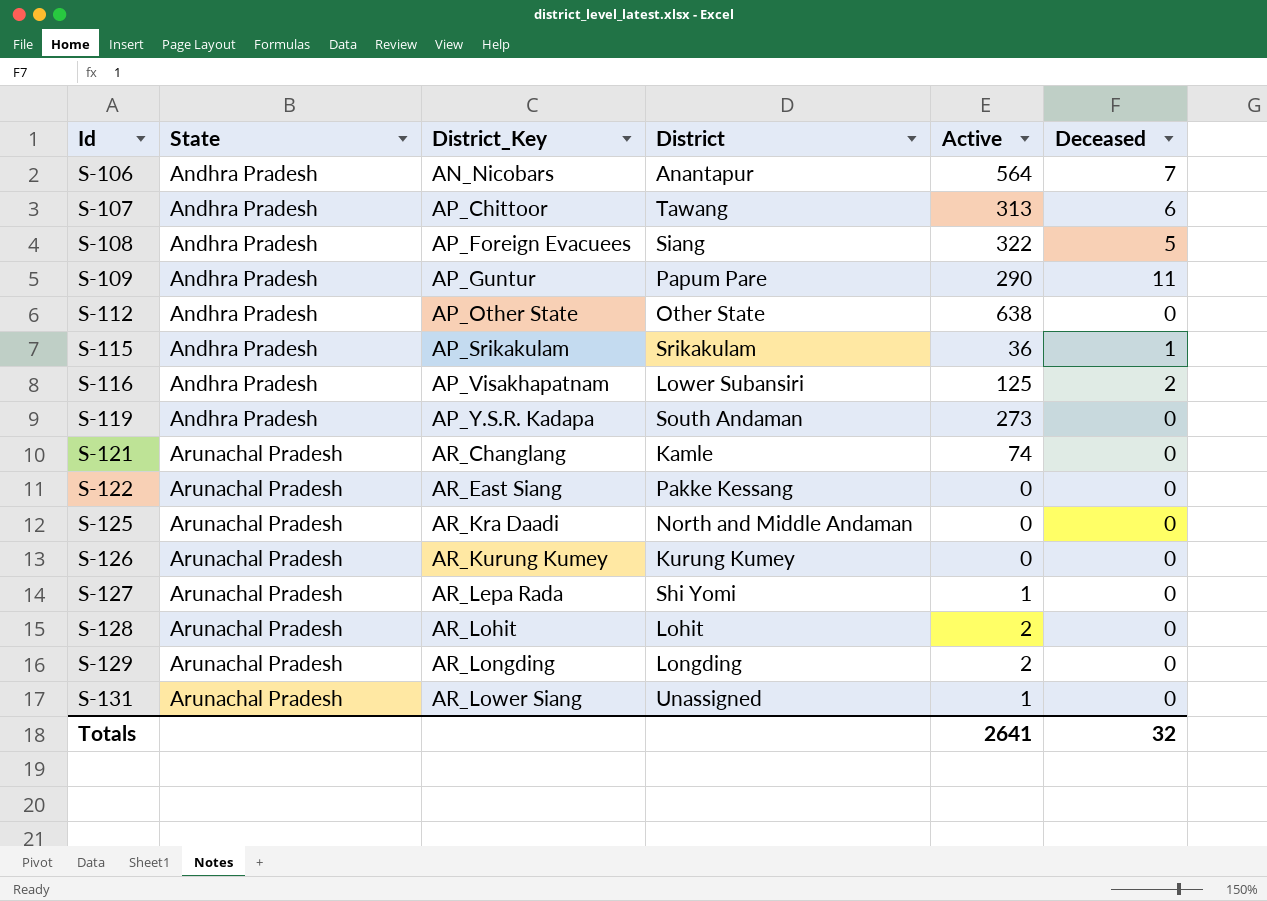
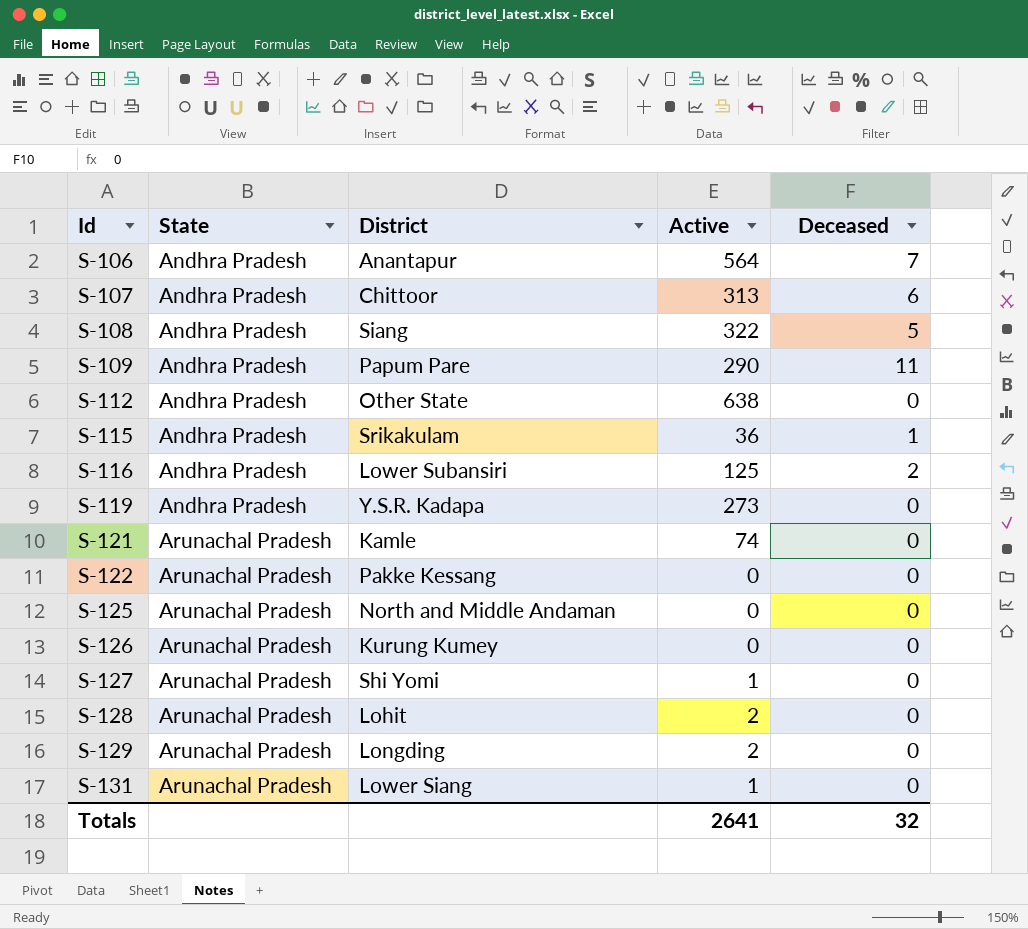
column District_Key | position: 3 -> none
S-107 | District: Tawang -> Chittoor
S-119 | District: South Andaman -> Y.S.R. Kadapa
S-131 | District: Unassigned -> Lower Siang

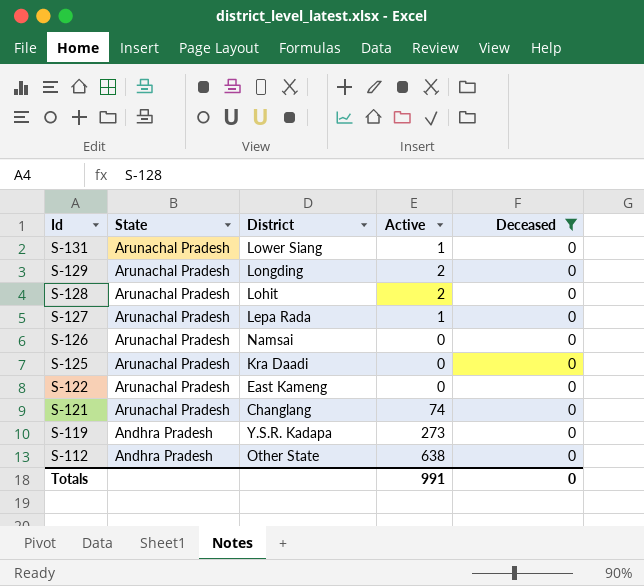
filter: none -> Deceased = 0
row order: Id ascending -> Id descending
S-127 | District: Shi Yomi -> Lepa Rada
S-126 | District: Kurung Kumey -> Namsai
S-125 | District: North and Middle Andaman -> Kra Daadi
S-122 | District: Pakke Kessang -> East Kameng
S-121 | District: Kamle -> Changlang
Totals | Active: 2641 -> 991
Totals | Deceased: 32 -> 0

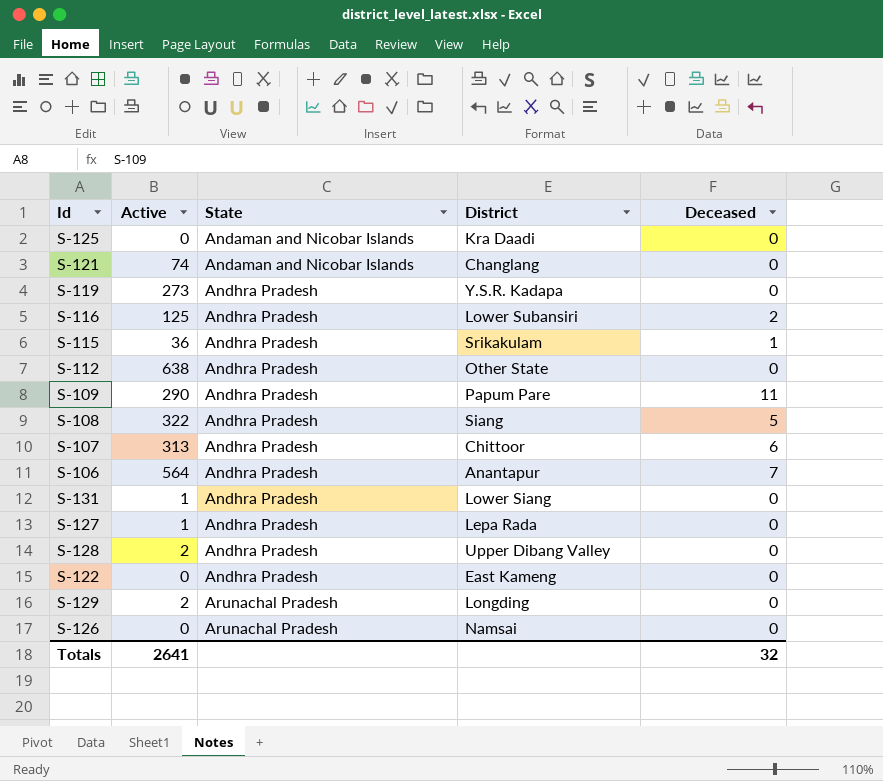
filter: Deceased = 0 -> none
row order: Id descending -> State ascending
column Active | position: 4 -> 2
S-125 | State: Arunachal Pradesh -> Andaman and Nicobar Islands
S-121 | State: Arunachal Pradesh -> Andaman and Nicobar Islands
S-131 | State: Arunachal Pradesh -> Andhra Pradesh
S-127 | State: Arunachal Pradesh -> Andhra Pradesh
S-128 | State: Arunachal Pradesh -> Andhra Pradesh
S-128 | District: Lohit -> Upper Dibang Valley
S-122 | State: Arunachal Pradesh -> Andhra Pradesh
Totals | Active: 991 -> 2641
Totals | Deceased: 0 -> 32

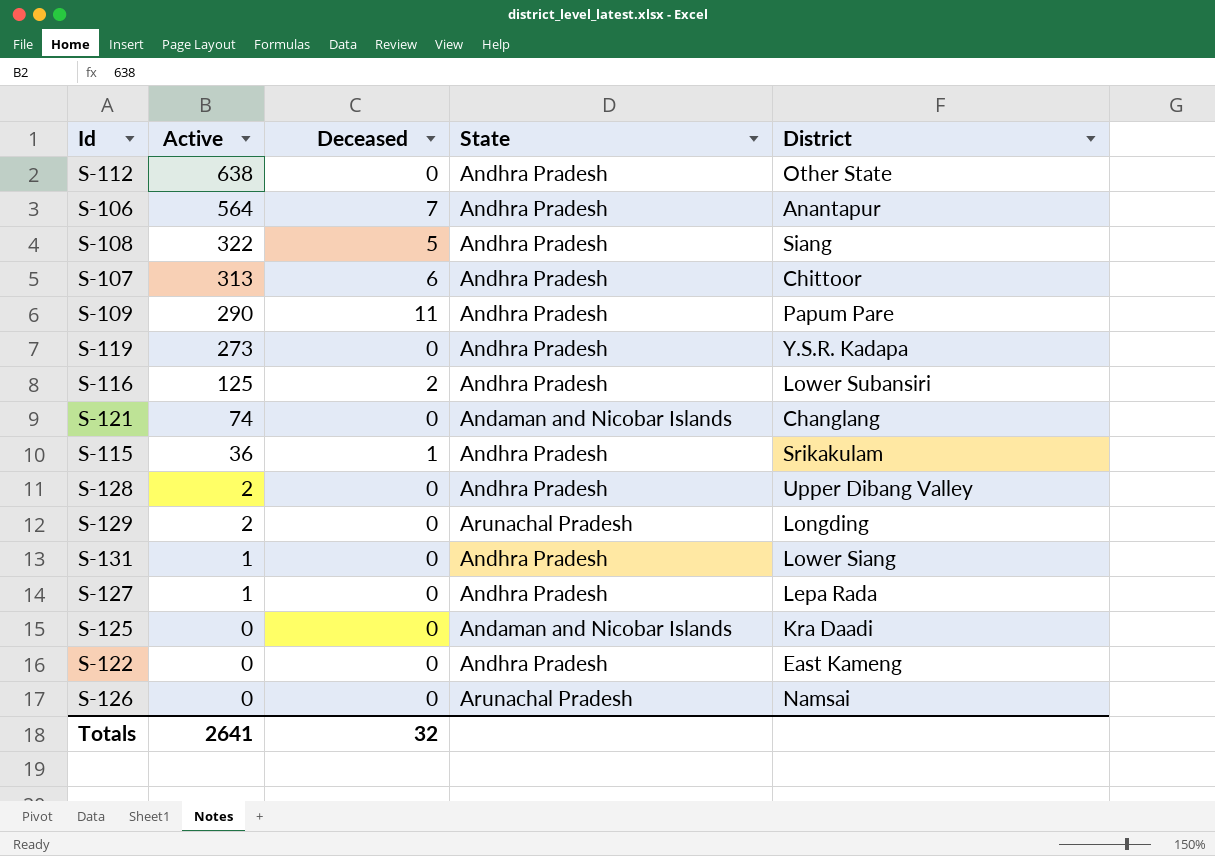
row order: State ascending -> Active descending
column Deceased | position: 5 -> 3

